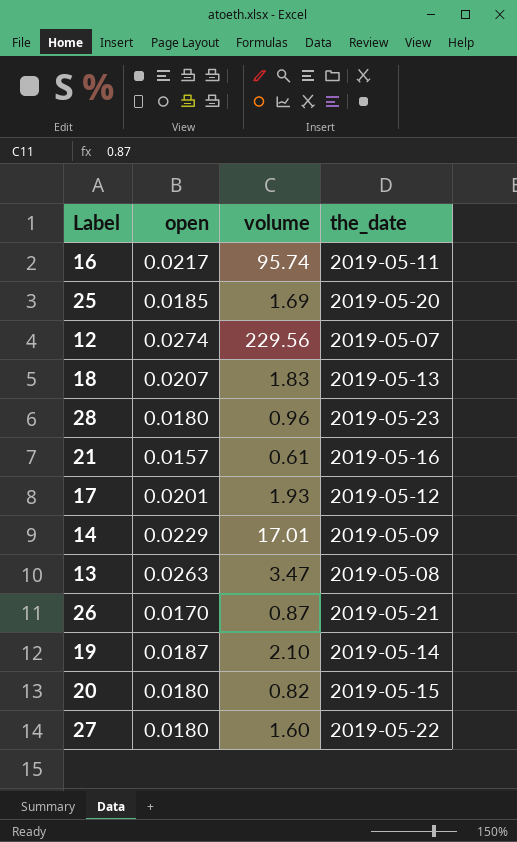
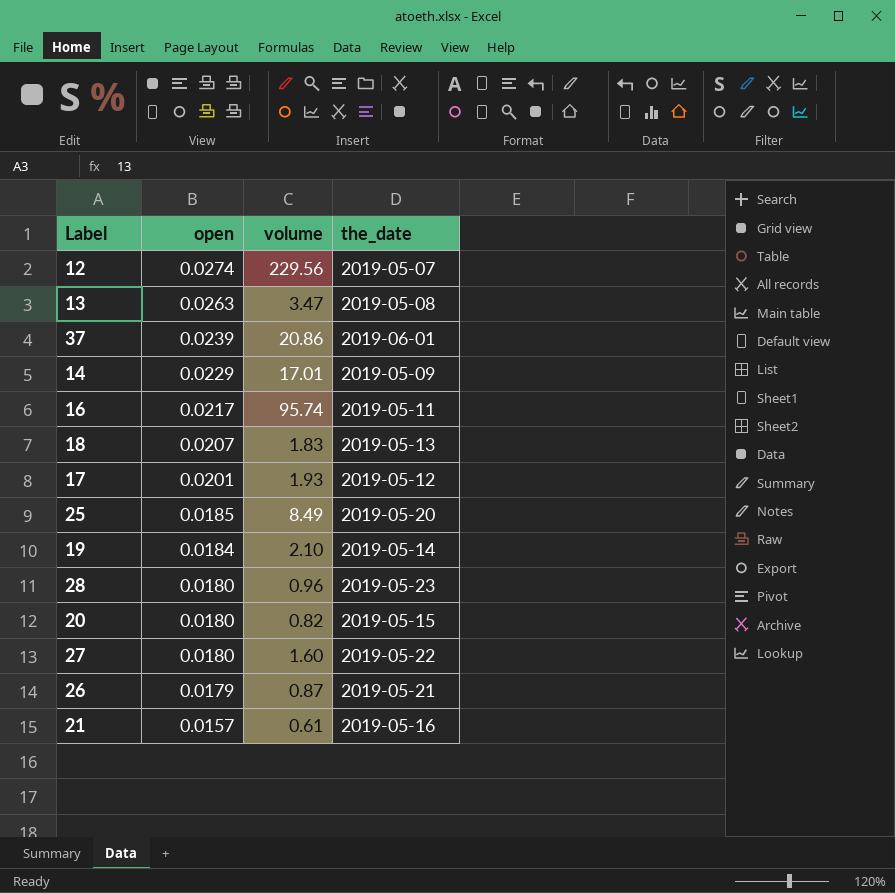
row order: none -> open descending
row 37: none -> 0.0239 | 20.86 | 2019-06-01
25 | volume: 1.69 -> 8.49
19 | open: 0.0187 -> 0.0184
26 | open: 0.0170 -> 0.0179

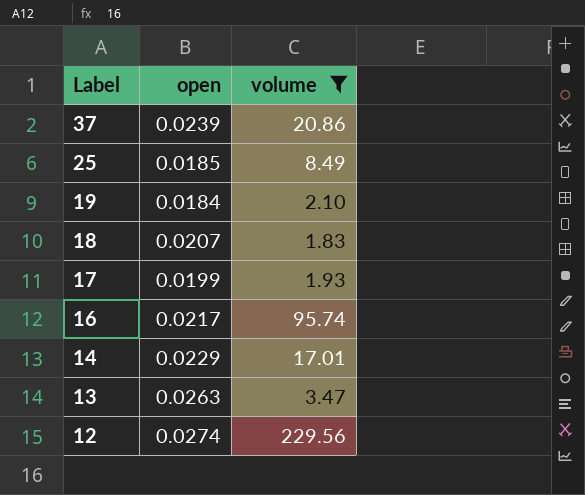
filter: none -> volume >= 1.83
row order: open descending -> Label descending
column the_date | position: 4 -> none
17 | open: 0.0201 -> 0.0199

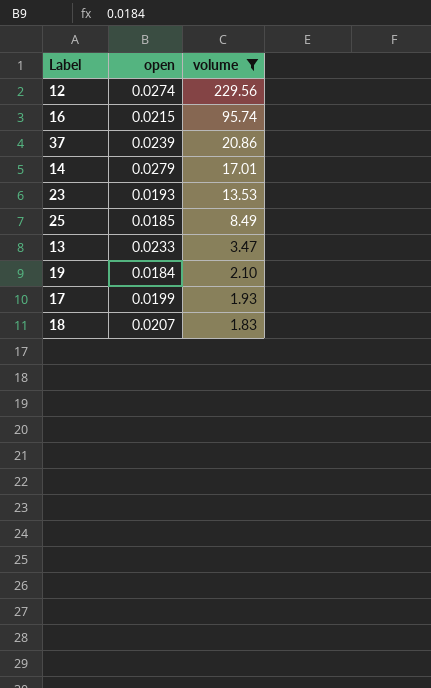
row order: Label descending -> volume descending
16 | open: 0.0217 -> 0.0215
14 | open: 0.0229 -> 0.0279
row 23: none -> 0.0193 | 13.53
13 | open: 0.0263 -> 0.0233

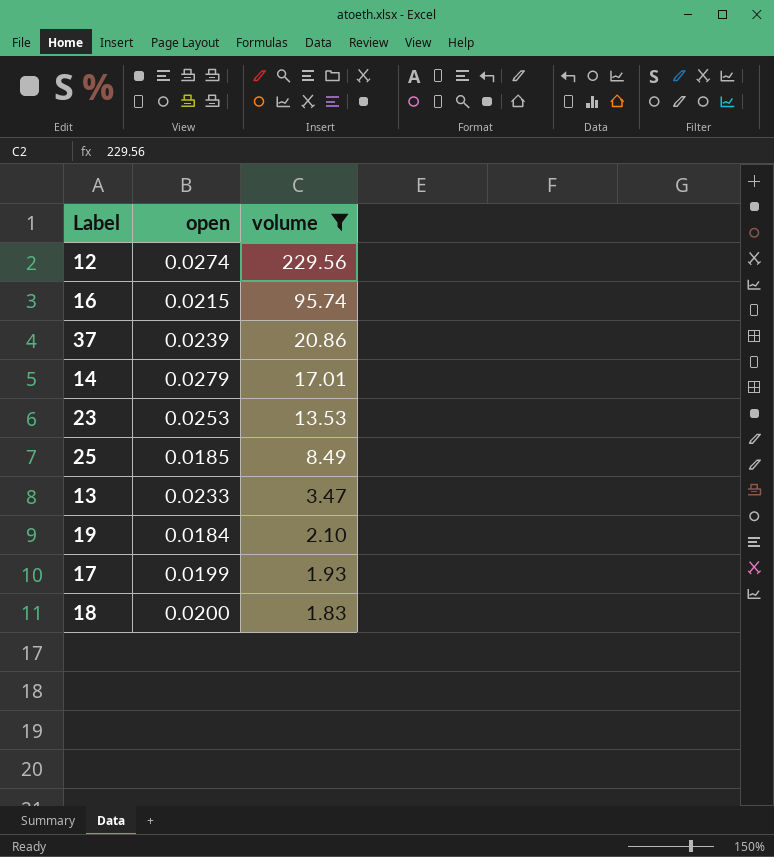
23 | open: 0.0193 -> 0.0253
18 | open: 0.0207 -> 0.0200

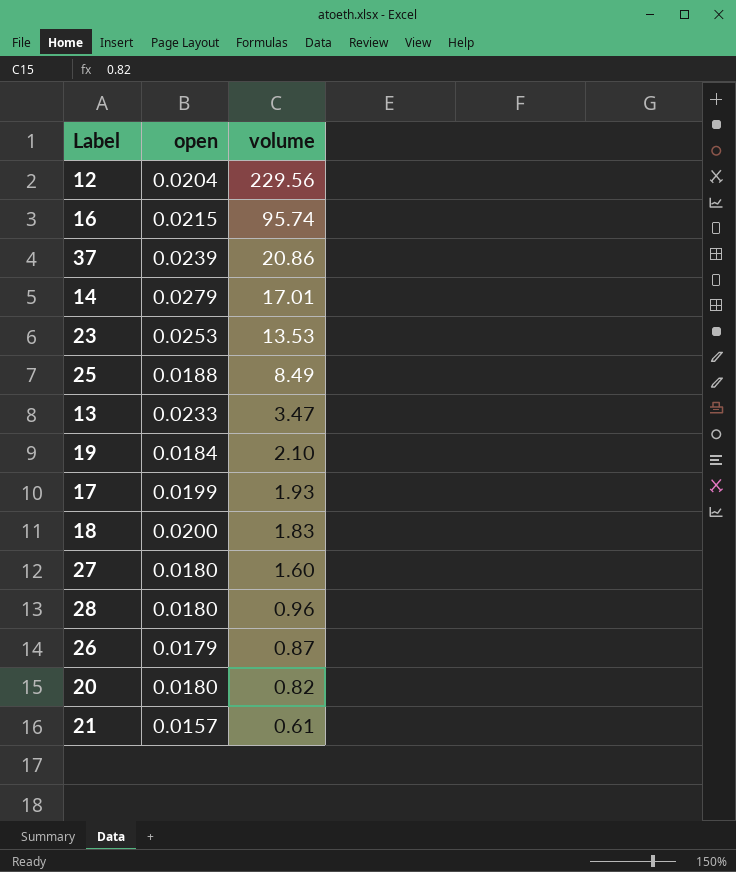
filter: volume >= 1.83 -> none
12 | open: 0.0274 -> 0.0204
25 | open: 0.0185 -> 0.0188

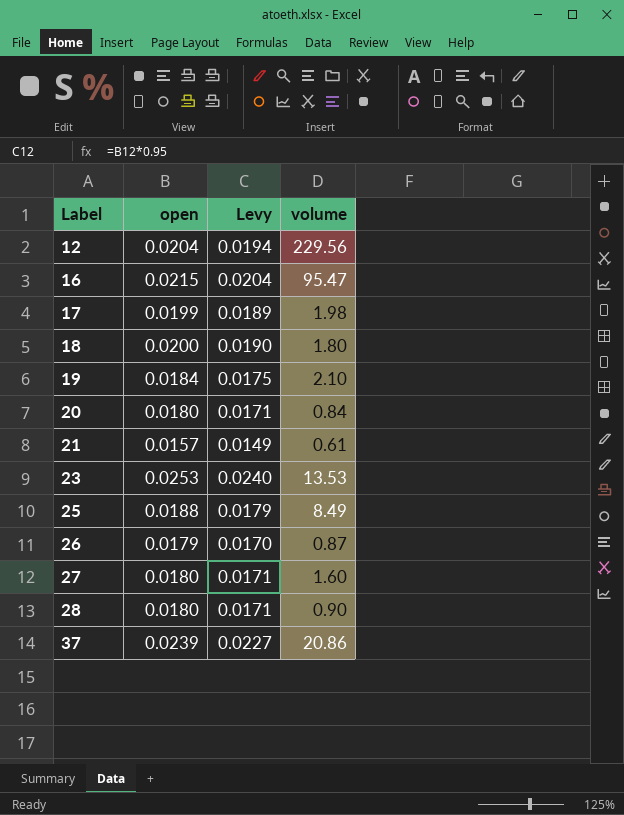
row order: volume descending -> Label ascending
column Levy | formula: none -> [open] * 0.95
row 14: 0.0279 | 17.01 -> none
row 13: 0.0233 | 3.47 -> none
16 | volume: 95.74 -> 95.47
17 | volume: 1.93 -> 1.98
18 | volume: 1.83 -> 1.80
20 | volume: 0.82 -> 0.84
28 | volume: 0.96 -> 0.90

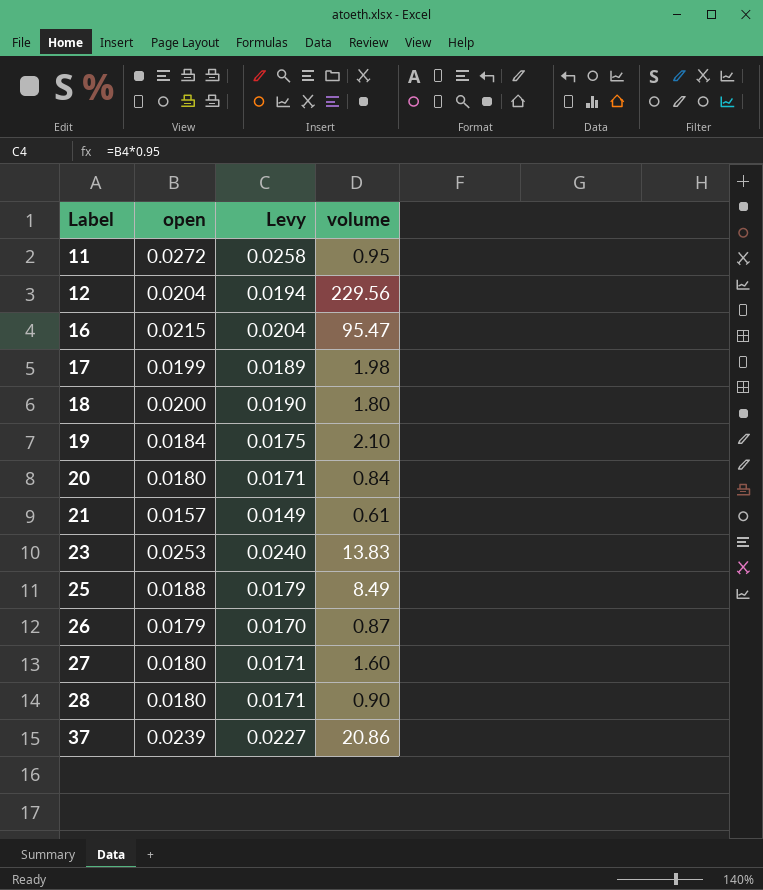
row 11: none -> 0.0272 | 0.0258 | 0.95
23 | volume: 13.53 -> 13.83

